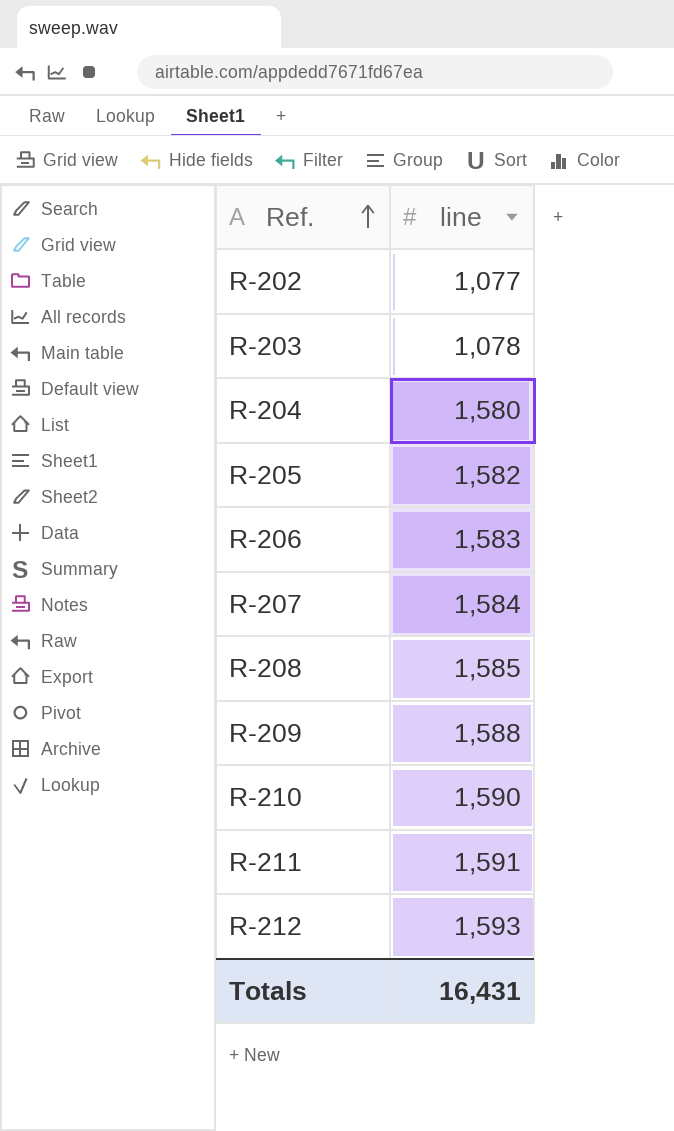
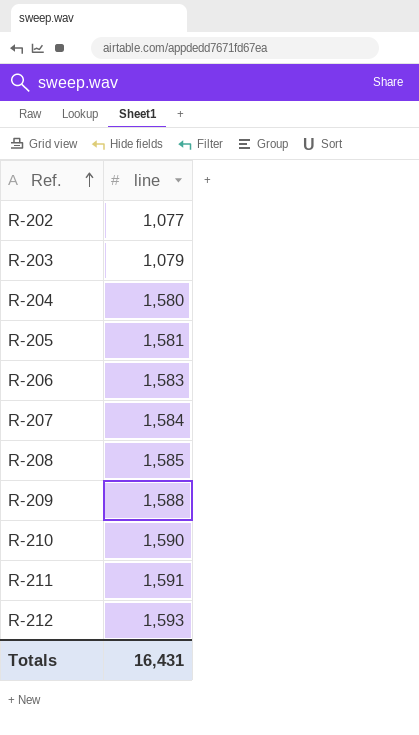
R-203 | line: 1,078 -> 1,079
R-205 | line: 1,582 -> 1,581

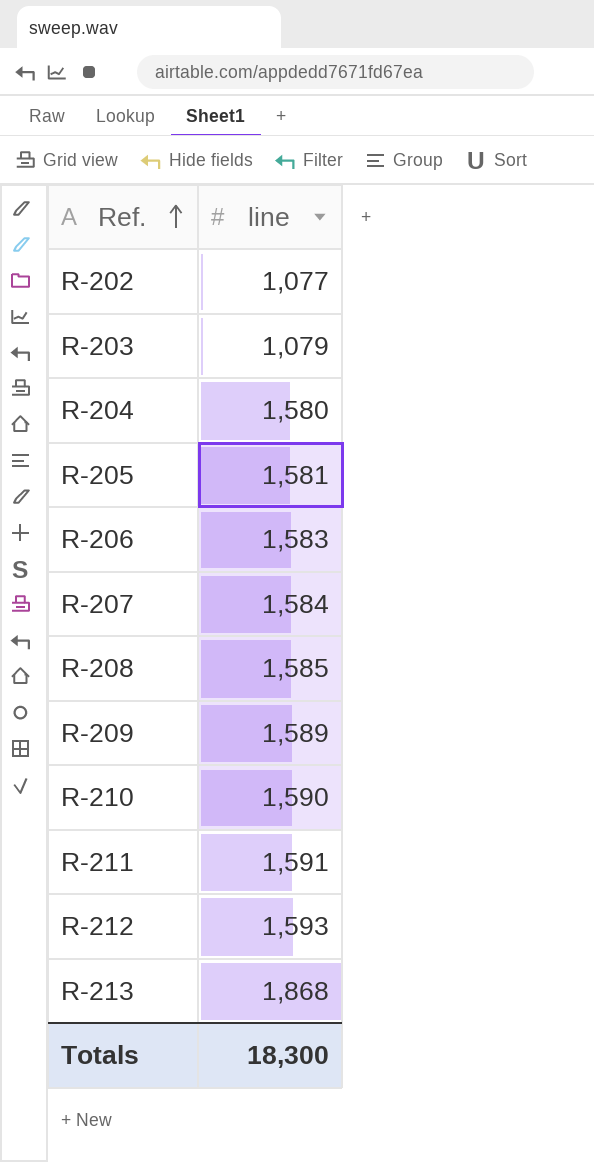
R-209 | line: 1,588 -> 1,589
row R-213: none -> 1,868
Totals | line: 16,431 -> 18,300

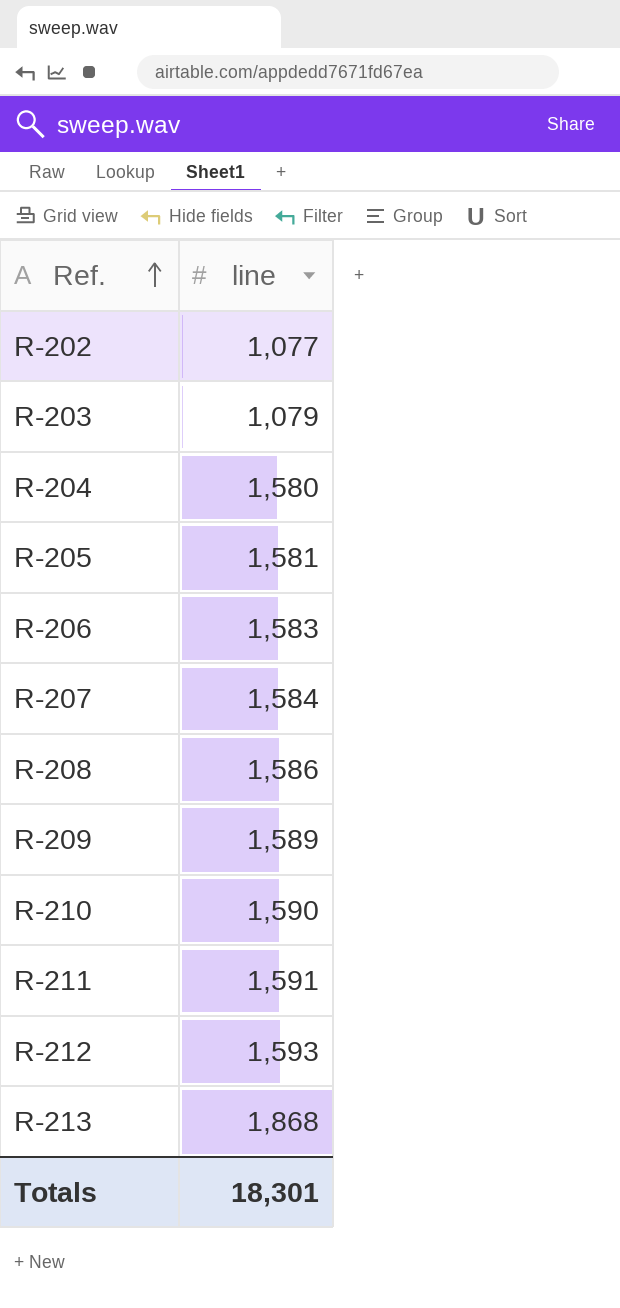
R-208 | line: 1,585 -> 1,586
Totals | line: 18,300 -> 18,301

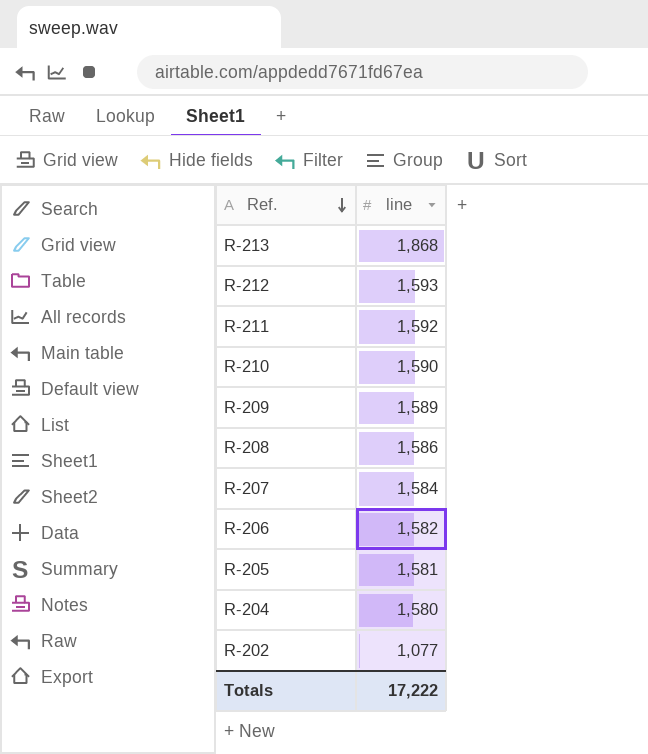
row order: Ref. ascending -> Ref. descending
row R-203: 1,079 -> none
R-211 | line: 1,591 -> 1,592
R-206 | line: 1,583 -> 1,582
Totals | line: 18,301 -> 17,222

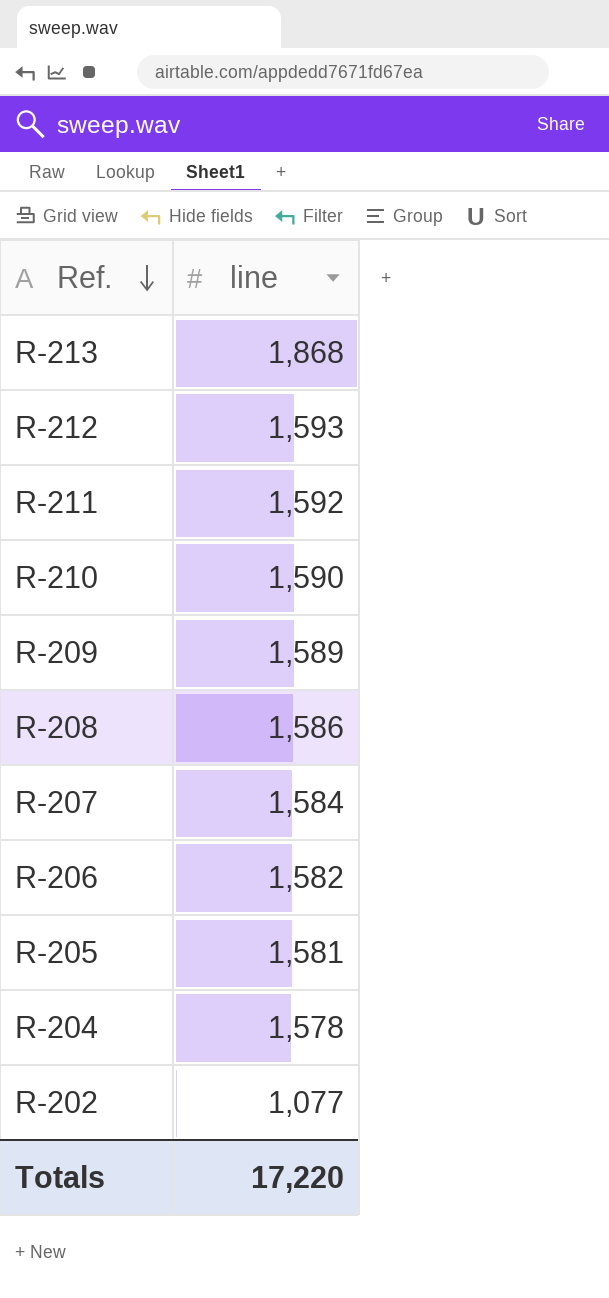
R-204 | line: 1,580 -> 1,578
Totals | line: 17,222 -> 17,220

